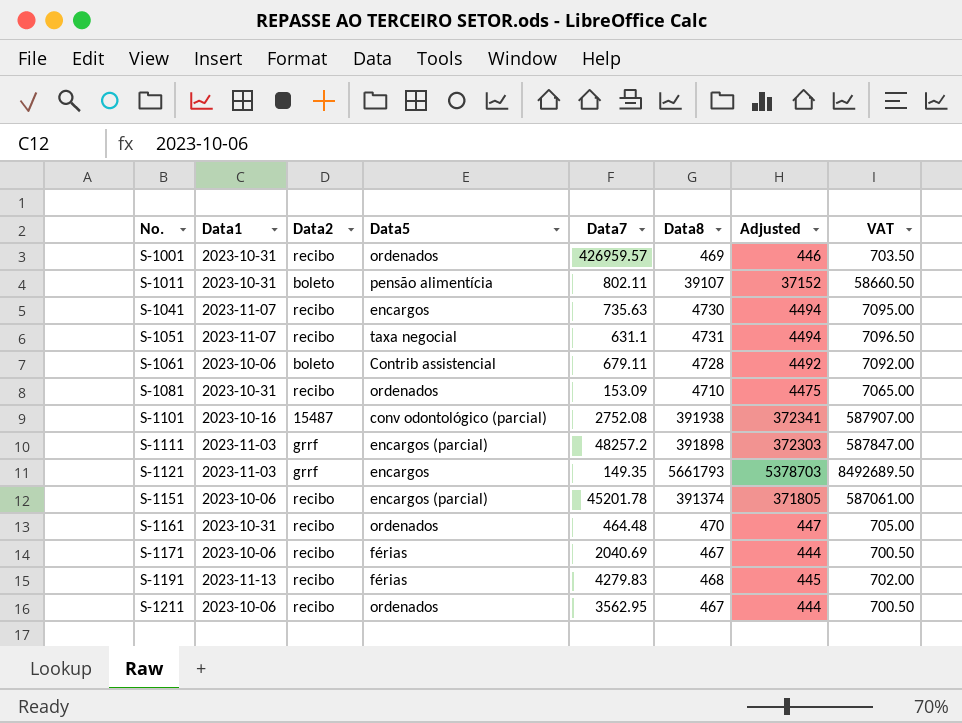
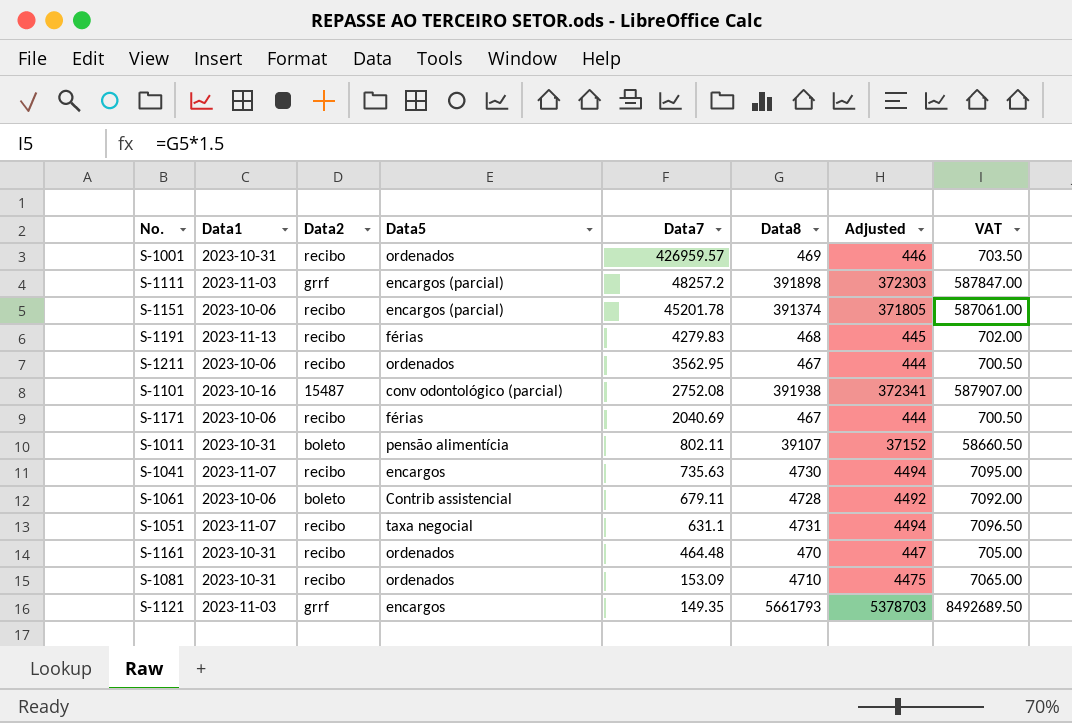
row order: No. ascending -> Data7 descending

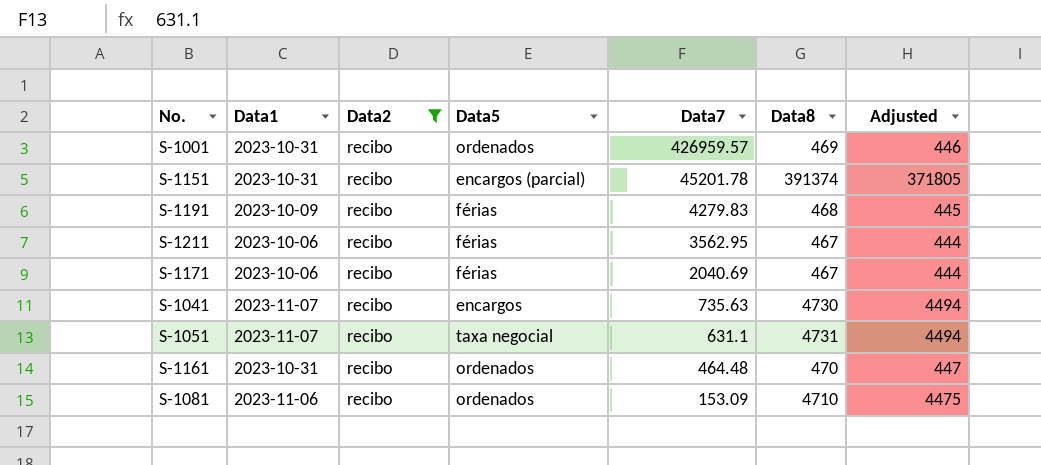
filter: none -> Data2 = recibo
column VAT | formula: [Data8] * 1.5 -> none
S-1151 | Data1: 2023-10-06 -> 2023-10-31
S-1191 | Data1: 2023-11-13 -> 2023-10-09
S-1211 | Data5: ordenados -> férias
S-1081 | Data1: 2023-10-31 -> 2023-11-06

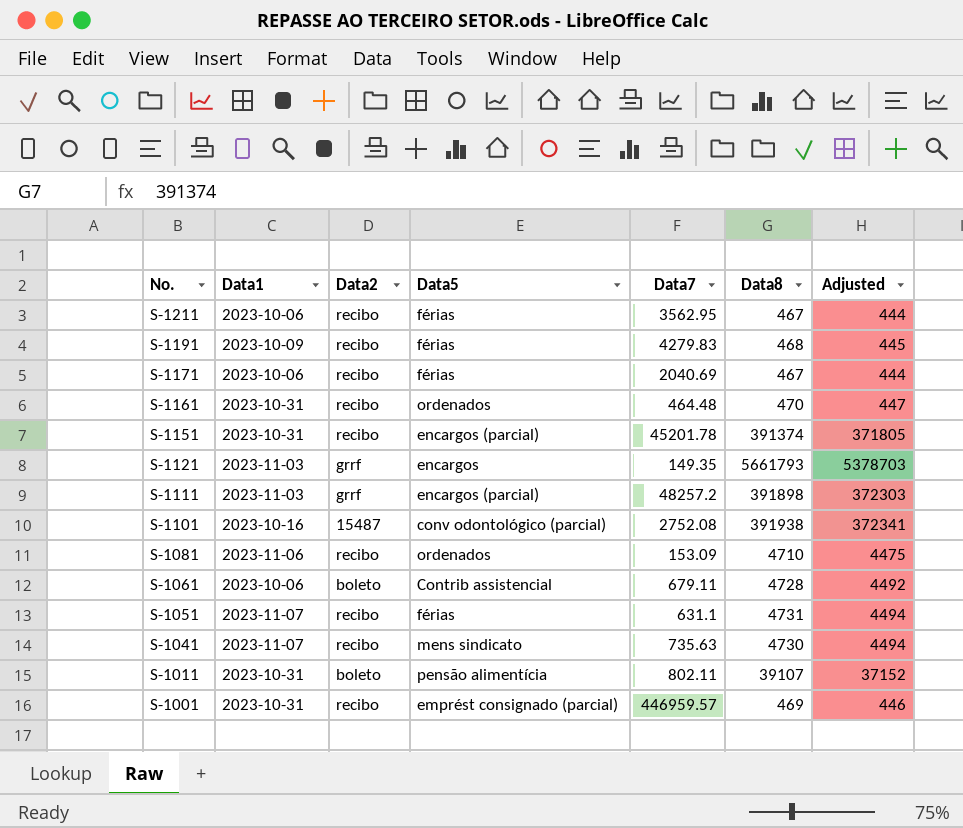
filter: Data2 = recibo -> none
row order: Data7 descending -> No. descending
S-1051 | Data5: taxa negocial -> férias
S-1041 | Data5: encargos -> mens sindicato
S-1001 | Data5: ordenados -> emprést consignado (parcial)
S-1001 | Data7: 426959.57 -> 446959.57

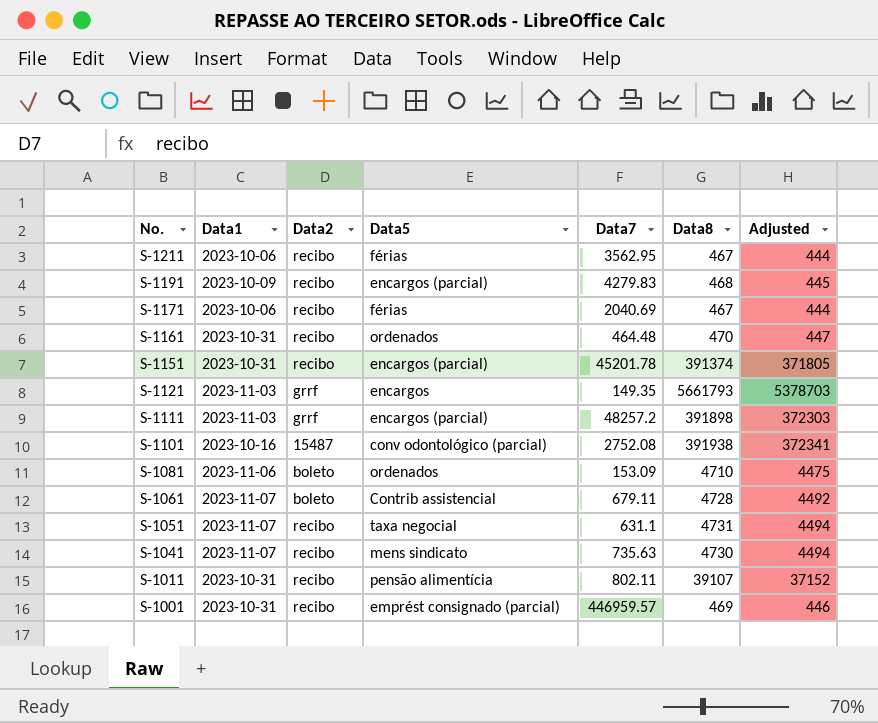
S-1191 | Data5: férias -> encargos (parcial)
S-1081 | Data2: recibo -> boleto
S-1061 | Data1: 2023-10-06 -> 2023-11-07
S-1051 | Data5: férias -> taxa negocial
S-1011 | Data2: boleto -> recibo

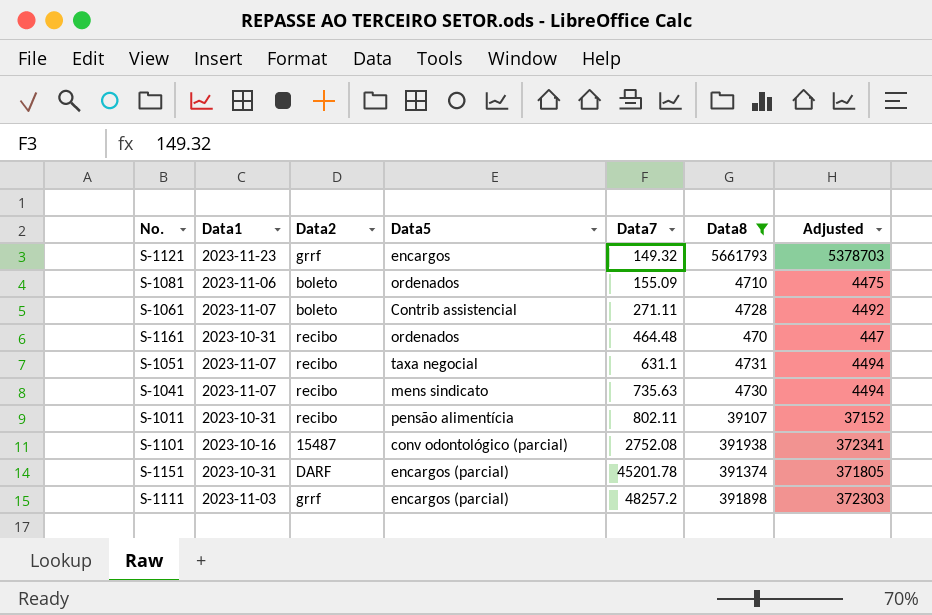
filter: none -> Data8 >= 470
row order: No. descending -> Data7 ascending
S-1121 | Data1: 2023-11-03 -> 2023-11-23
S-1121 | Data7: 149.35 -> 149.32
S-1081 | Data7: 153.09 -> 155.09
S-1061 | Data7: 679.11 -> 271.11
S-1151 | Data2: recibo -> DARF

